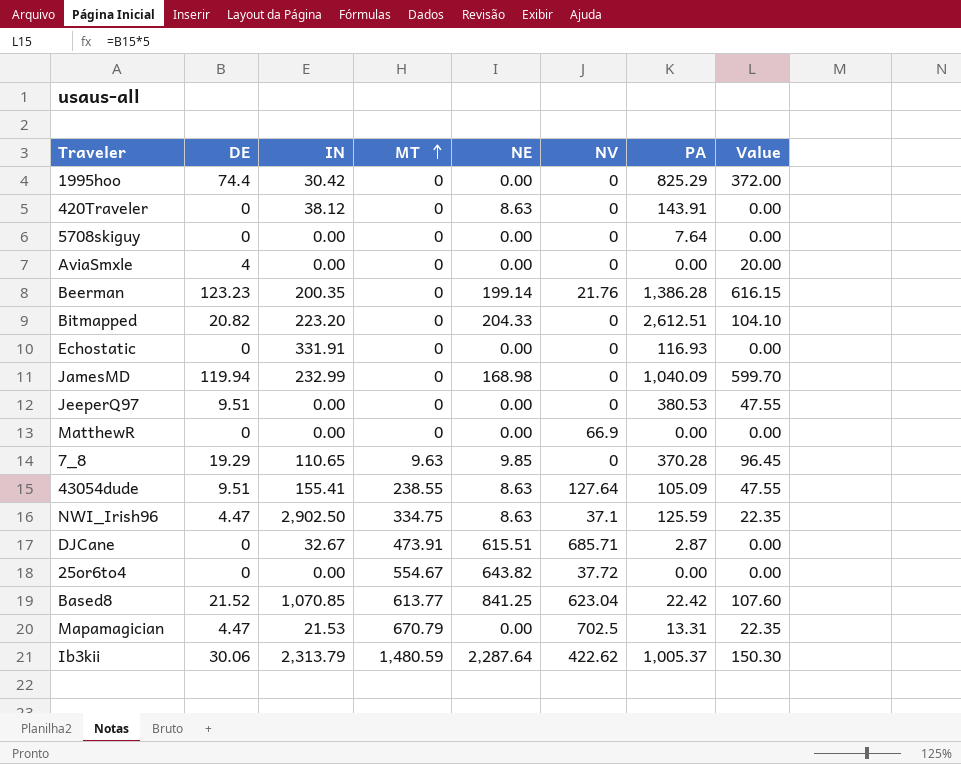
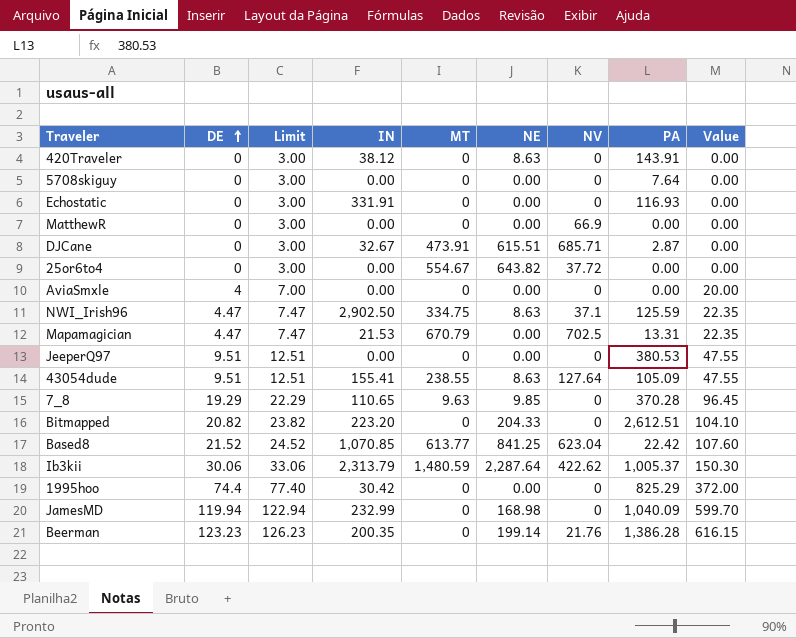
row order: MT ascending -> DE ascending
column Limit | formula: none -> [DE] + 3

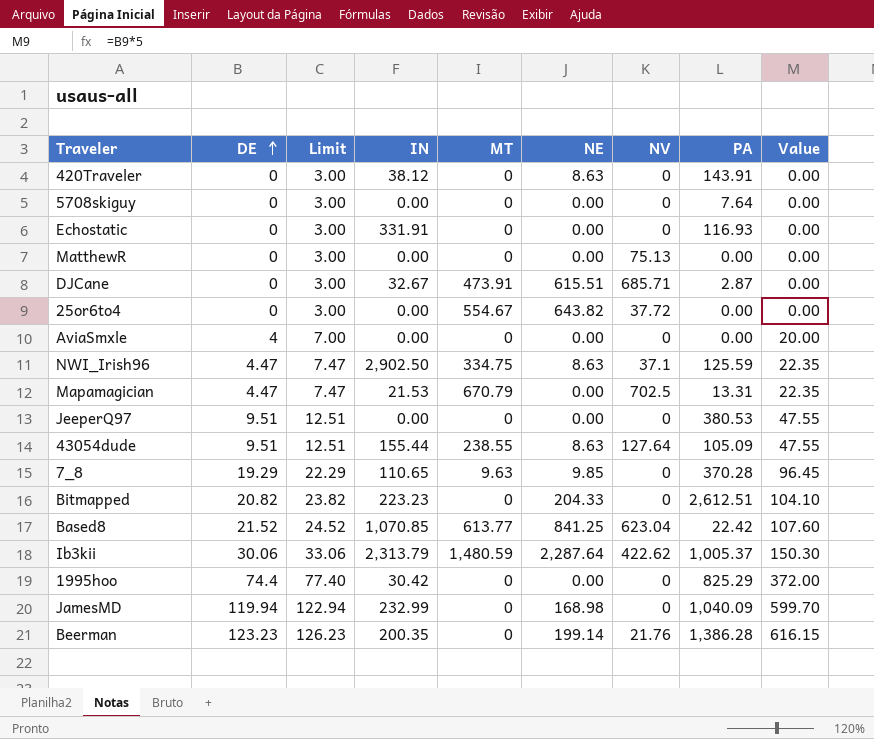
MatthewR | NV: 66.9 -> 75.13
43054dude | IN: 155.41 -> 155.44
Bitmapped | IN: 223.20 -> 223.23

